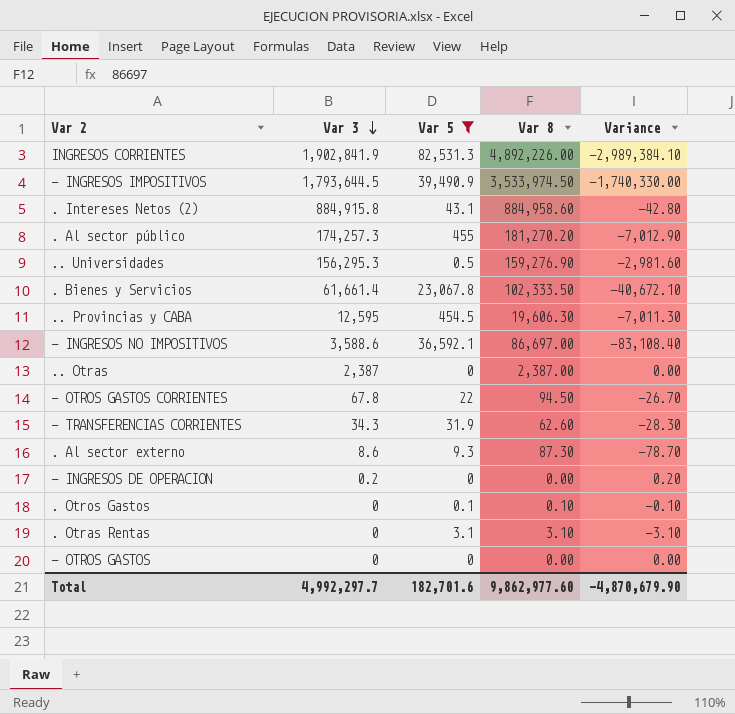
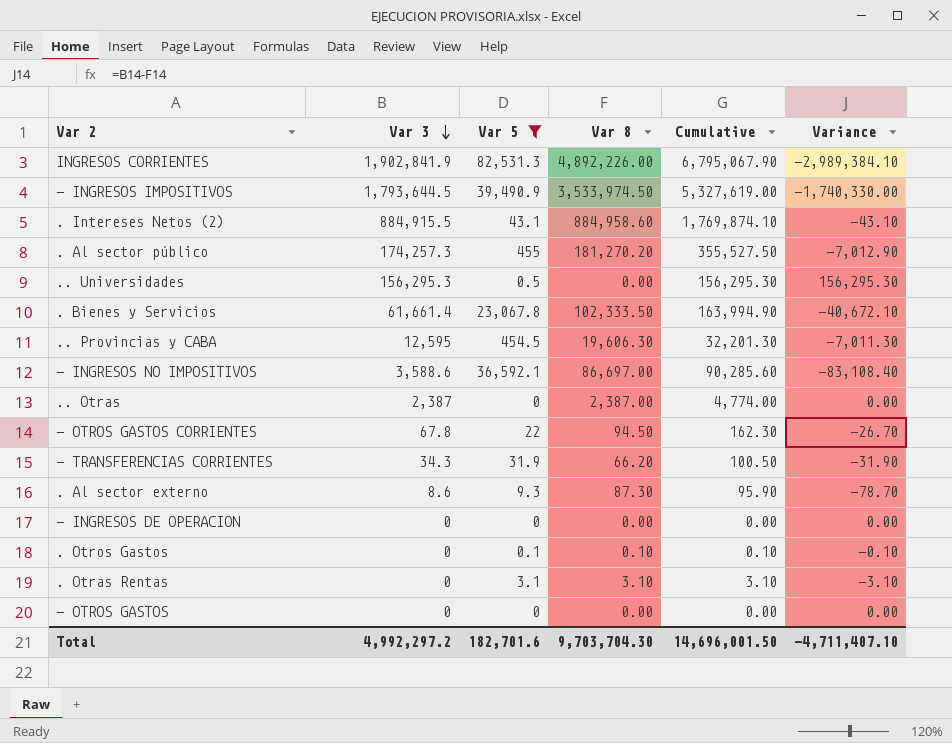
column Cumulative | formula: none -> [Var 3] + [Var 8]
. Intereses Netos (2) | Var 3: 884,915.8 -> 884,915.5
. Intereses Netos (2) | Variance: -42.80 -> -43.10
.. Universidades | Var 8: 159,276.90 -> 0.00
.. Universidades | Variance: -2,981.60 -> 156,295.30
- TRANSFERENCIAS CORRIENTES | Var 8: 62.60 -> 66.20
- TRANSFERENCIAS CORRIENTES | Variance: -28.30 -> -31.90
- INGRESOS DE OPERACION | Var 3: 0.2 -> 0
- INGRESOS DE OPERACION | Variance: 0.20 -> 0.00
Total | Var 3: 4,992,297.7 -> 4,992,297.2
Total | Var 8: 9,862,977.60 -> 9,703,704.30
Total | Variance: -4,870,679.90 -> -4,711,407.10

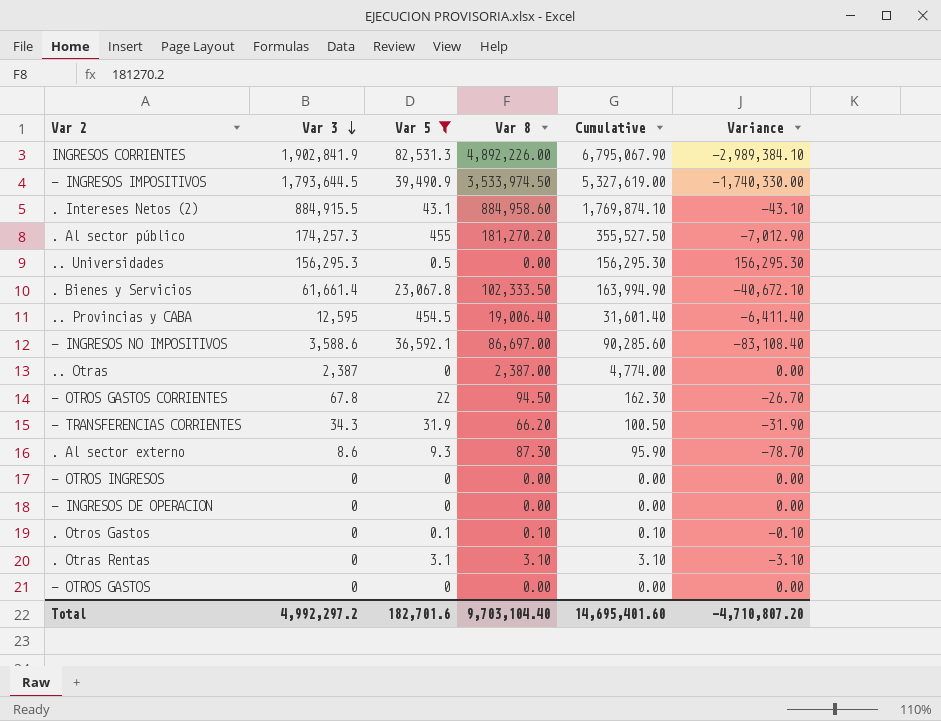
.. Provincias y CABA | Var 8: 19,606.30 -> 19,006.40
.. Provincias y CABA | Cumulative: 32,201.30 -> 31,601.40
.. Provincias y CABA | Variance: -7,011.30 -> -6,411.40
row - OTROS INGRESOS: none -> 0 | 0 | 0.00 | 0.00 | 0.00
Total | Var 8: 9,703,704.30 -> 9,703,104.40
Total | Cumulative: 14,696,001.50 -> 14,695,401.60
Total | Variance: -4,711,407.10 -> -4,710,807.20

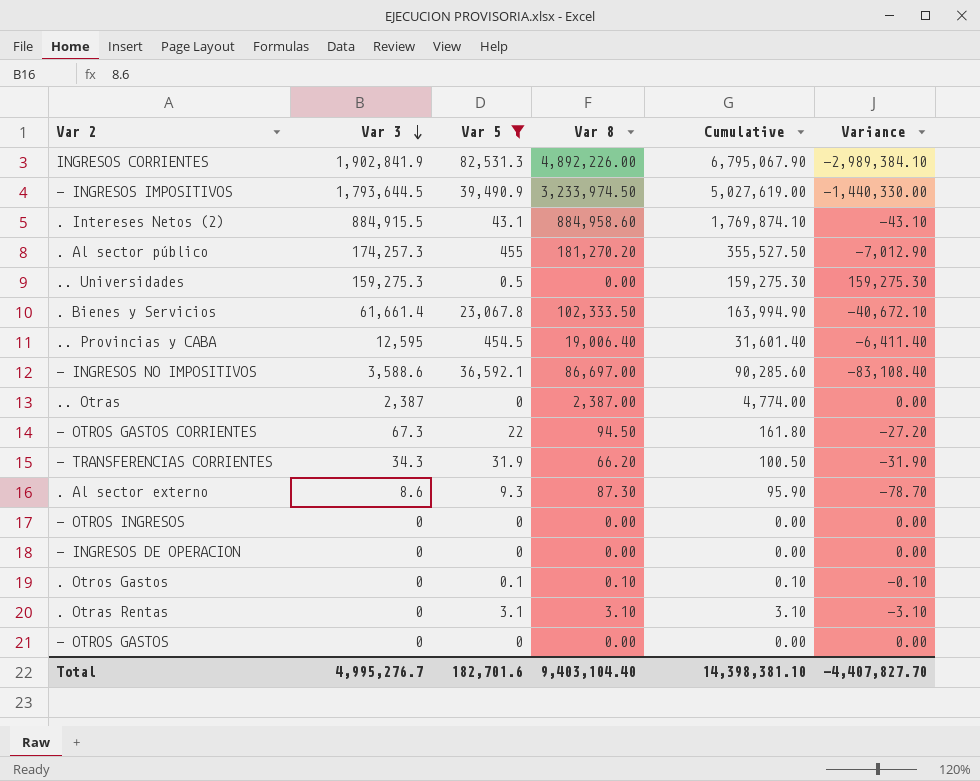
- INGRESOS IMPOSITIVOS | Var 8: 3,533,974.50 -> 3,233,974.50
- INGRESOS IMPOSITIVOS | Cumulative: 5,327,619.00 -> 5,027,619.00
- INGRESOS IMPOSITIVOS | Variance: -1,740,330.00 -> -1,440,330.00
.. Universidades | Var 3: 156,295.3 -> 159,275.3
.. Universidades | Cumulative: 156,295.30 -> 159,275.30
.. Universidades | Variance: 156,295.30 -> 159,275.30
- OTROS GASTOS CORRIENTES | Var 3: 67.8 -> 67.3
- OTROS GASTOS CORRIENTES | Cumulative: 162.30 -> 161.80
- OTROS GASTOS CORRIENTES | Variance: -26.70 -> -27.20
Total | Var 3: 4,992,297.2 -> 4,995,276.7
Total | Var 8: 9,703,104.40 -> 9,403,104.40
Total | Cumulative: 14,695,401.60 -> 14,398,381.10
Total | Variance: -4,710,807.20 -> -4,407,827.70

